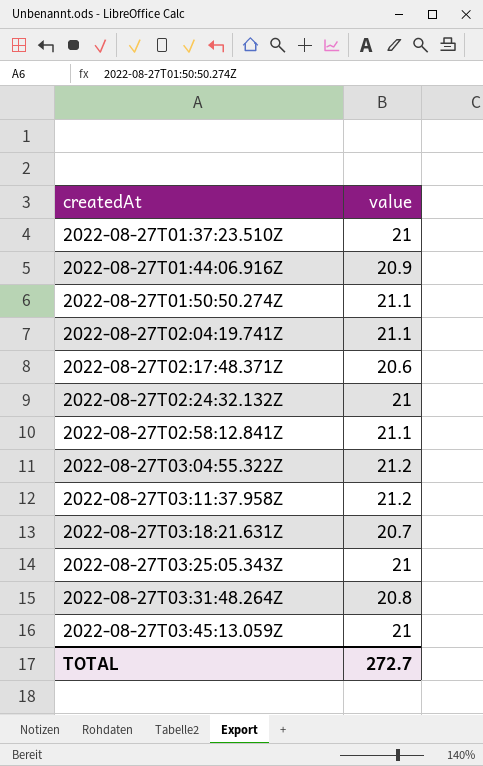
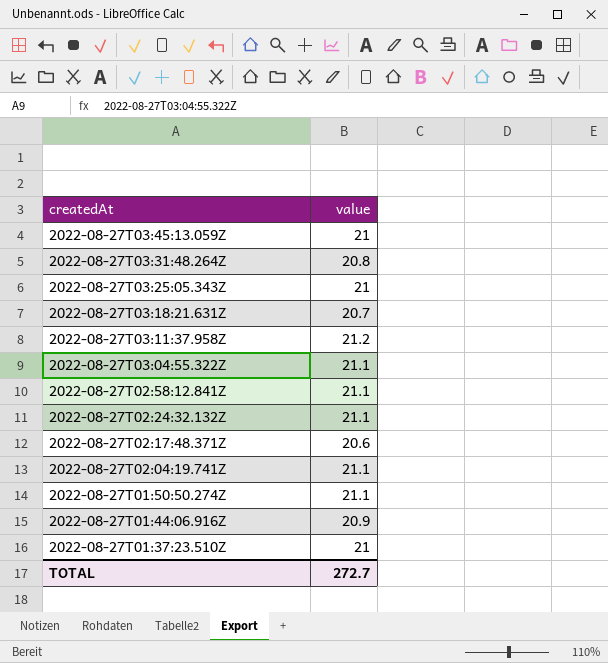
row order: createdAt ascending -> createdAt descending
2022-08-27T03:04:55.322Z | value: 21.2 -> 21.1
2022-08-27T02:24:32.132Z | value: 21 -> 21.1

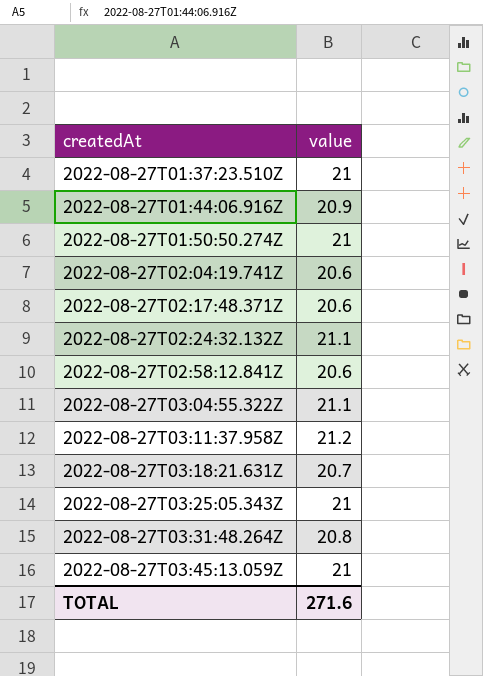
row order: createdAt descending -> createdAt ascending
2022-08-27T01:50:50.274Z | value: 21.1 -> 21
2022-08-27T02:04:19.741Z | value: 21.1 -> 20.6
2022-08-27T02:58:12.841Z | value: 21.1 -> 20.6
TOTAL | value: 272.7 -> 271.6

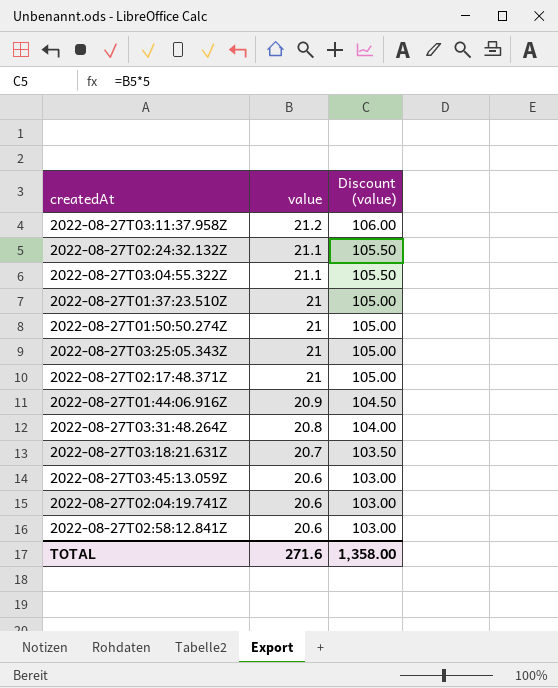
row order: createdAt ascending -> value descending
column Discount (value) | formula: none -> [value] * 5
2022-08-27T02:17:48.371Z | value: 20.6 -> 21
2022-08-27T03:45:13.059Z | value: 21 -> 20.6

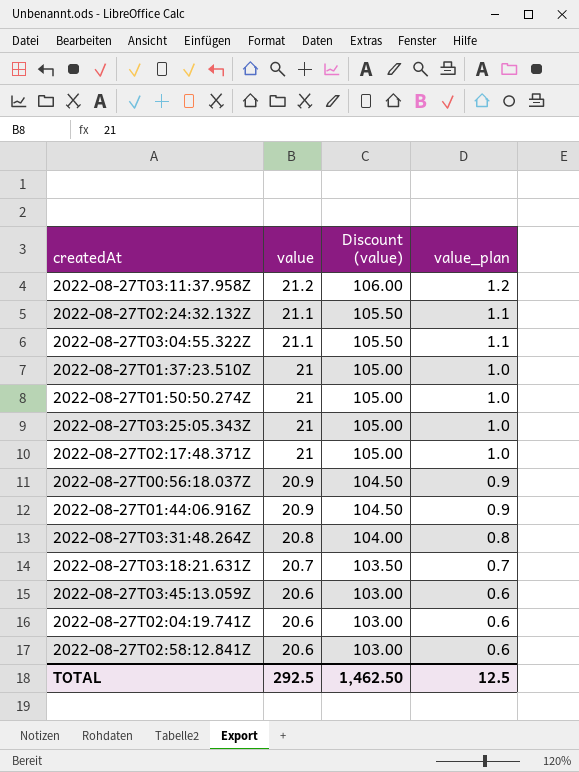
column value_plan | formula: none -> [value] - 20
row 2022-08-27T00:56:18.037Z: none -> 20.9 | 104.50 | 0.9
TOTAL | value: 271.6 -> 292.5
TOTAL | Discount (value): 1,358.00 -> 1,462.50

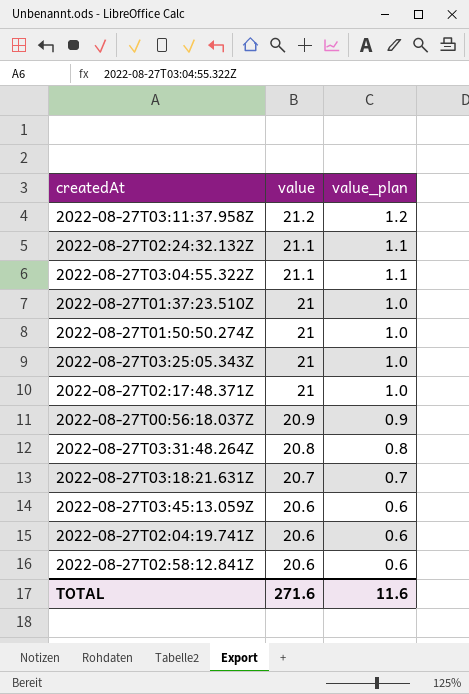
column Discount (value) | formula: [value] * 5 -> none
row 2022-08-27T01:44:06.916Z: 20.9 | 104.50 | 0.9 -> none
TOTAL | value: 292.5 -> 271.6
TOTAL | value_plan: 12.5 -> 11.6

